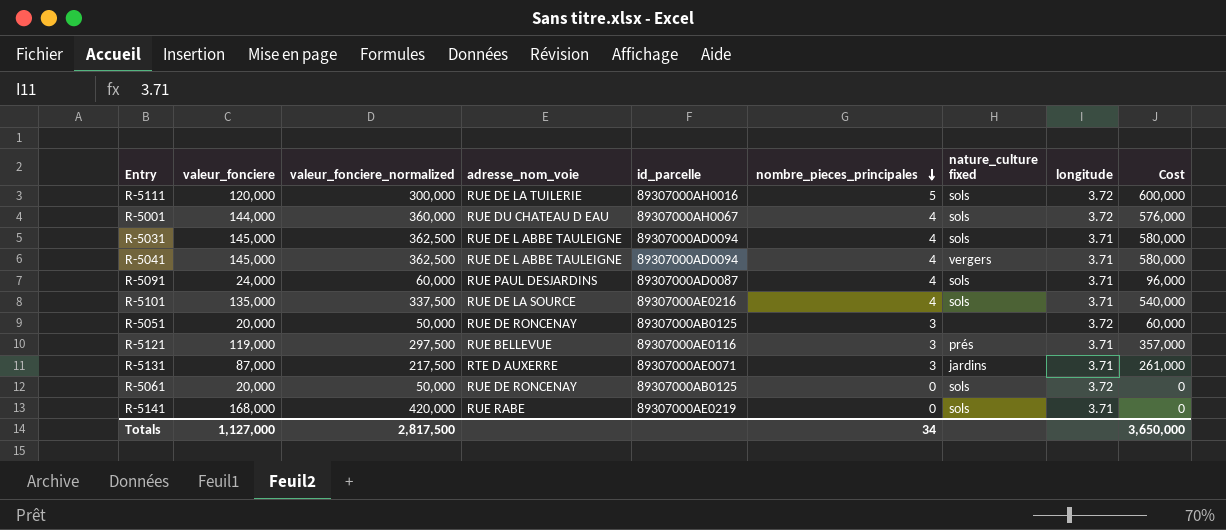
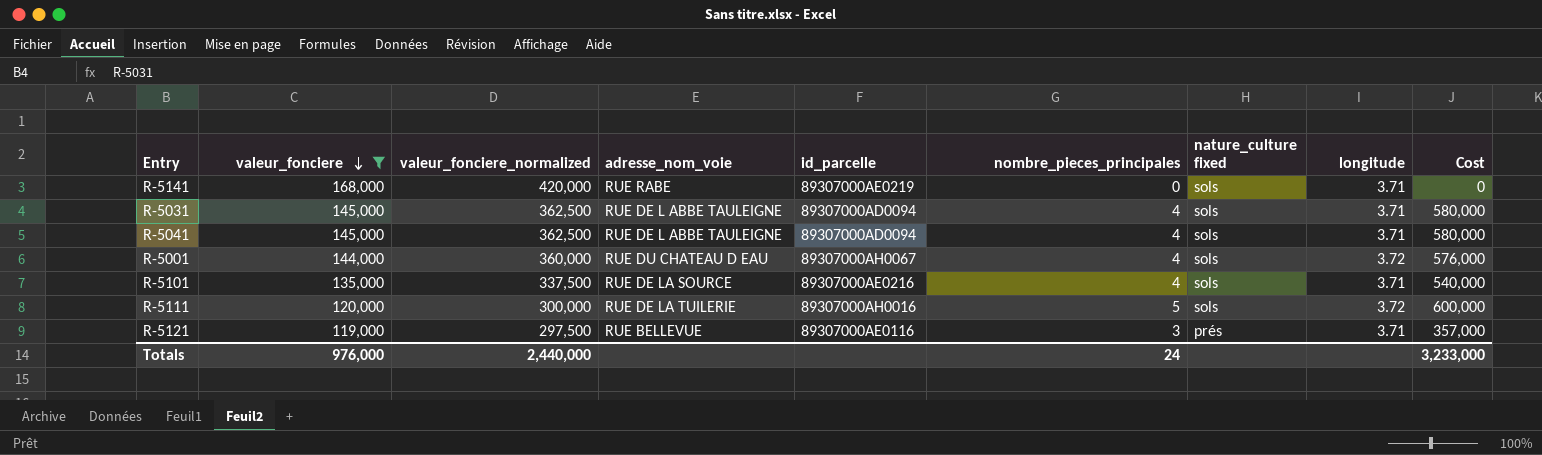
filter: none -> valeur_fonciere >= 119,000
row order: nombre_pieces_principales descending -> valeur_fonciere descending
R-5041 | nature_culture fixed: vergers -> sols
Totals | valeur_fonciere: 1,127,000 -> 976,000
Totals | valeur_fonciere_normalized: 2,817,500 -> 2,440,000
Totals | nombre_pieces_principales: 34 -> 24
Totals | Cost: 3,650,000 -> 3,233,000

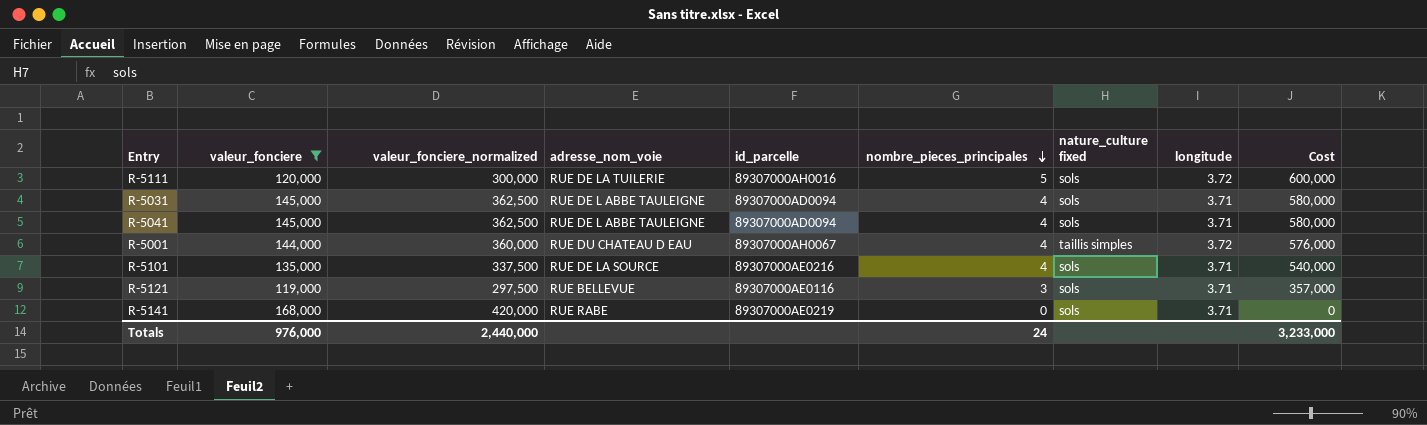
row order: valeur_fonciere descending -> nombre_pieces_principales descending
R-5001 | nature_culture fixed: sols -> taillis simples
R-5121 | nature_culture fixed: prés -> sols

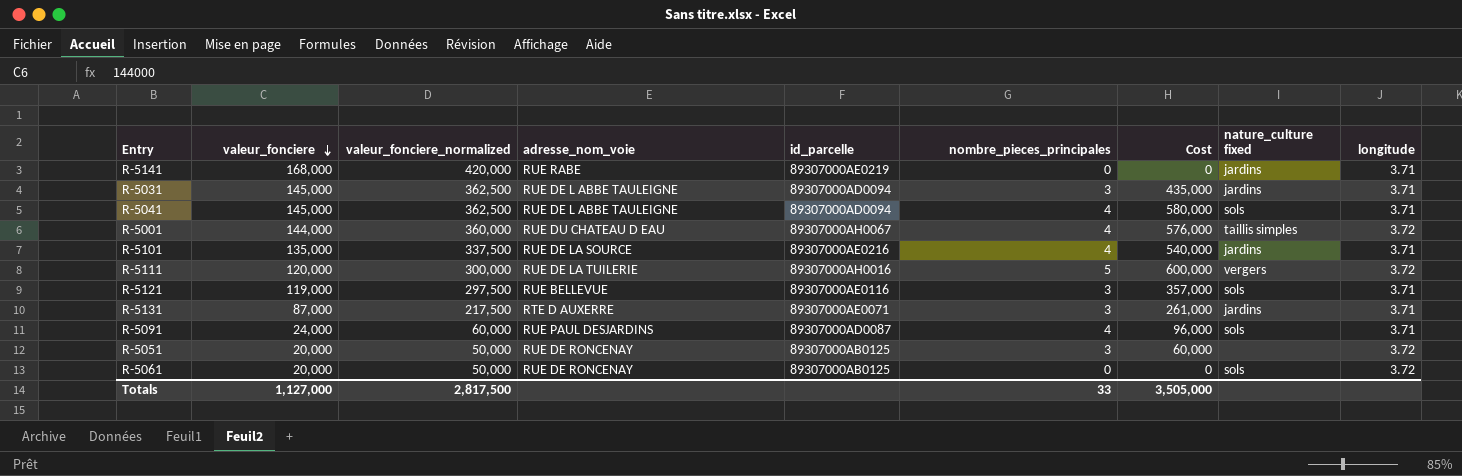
filter: valeur_fonciere >= 119,000 -> none
row order: nombre_pieces_principales descending -> valeur_fonciere descending
column Cost | position: 9 -> 7
R-5141 | nature_culture fixed: sols -> jardins
R-5031 | nombre_pieces_principales: 4 -> 3
R-5031 | Cost: 580,000 -> 435,000
R-5031 | nature_culture fixed: sols -> jardins
R-5101 | nature_culture fixed: sols -> jardins
R-5111 | nature_culture fixed: sols -> vergers
Totals | valeur_fonciere: 976,000 -> 1,127,000
Totals | valeur_fonciere_normalized: 2,440,000 -> 2,817,500
Totals | nombre_pieces_principales: 24 -> 33
Totals | Cost: 3,233,000 -> 3,505,000

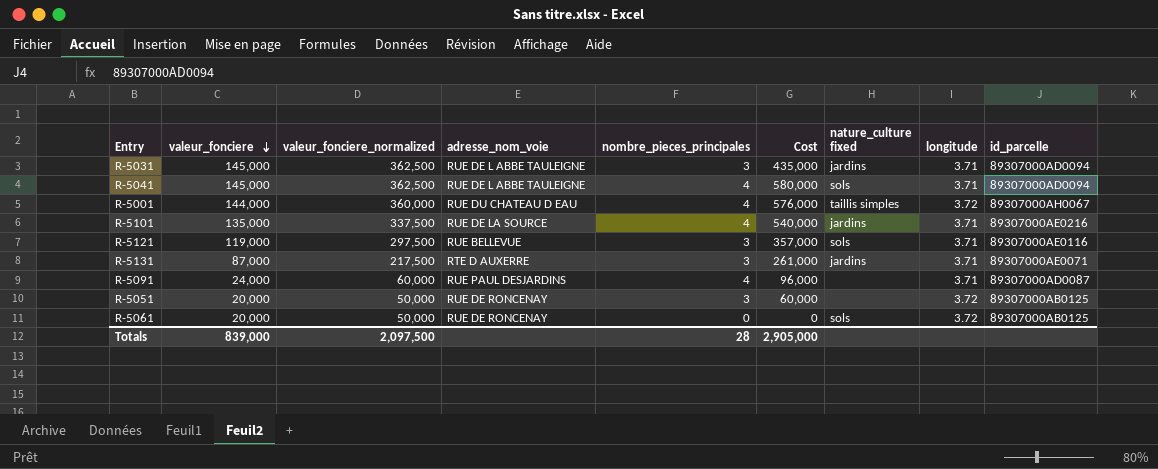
column id_parcelle | position: 5 -> 9
row R-5141: 168,000 | 420,000 | RUE RABE | 89307000AE0219 | 0 | 0 | jardins | 3.71 -> none
row R-5111: 120,000 | 300,000 | RUE DE LA TUILERIE | 89307000AH0016 | 5 | 600,000 | vergers | 3.72 -> none
R-5091 | nature_culture fixed: sols -> none
Totals | valeur_fonciere: 1,127,000 -> 839,000
Totals | valeur_fonciere_normalized: 2,817,500 -> 2,097,500
Totals | nombre_pieces_principales: 33 -> 28
Totals | Cost: 3,505,000 -> 2,905,000

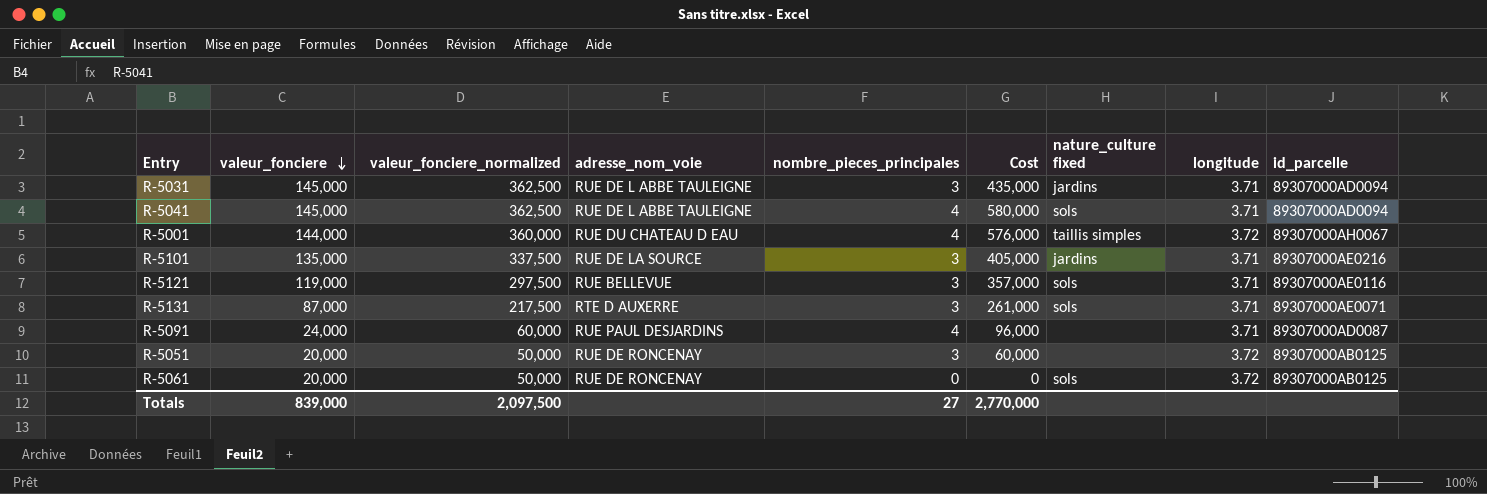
R-5101 | nombre_pieces_principales: 4 -> 3
R-5101 | Cost: 540,000 -> 405,000
R-5131 | nature_culture fixed: jardins -> sols
Totals | nombre_pieces_principales: 28 -> 27
Totals | Cost: 2,905,000 -> 2,770,000

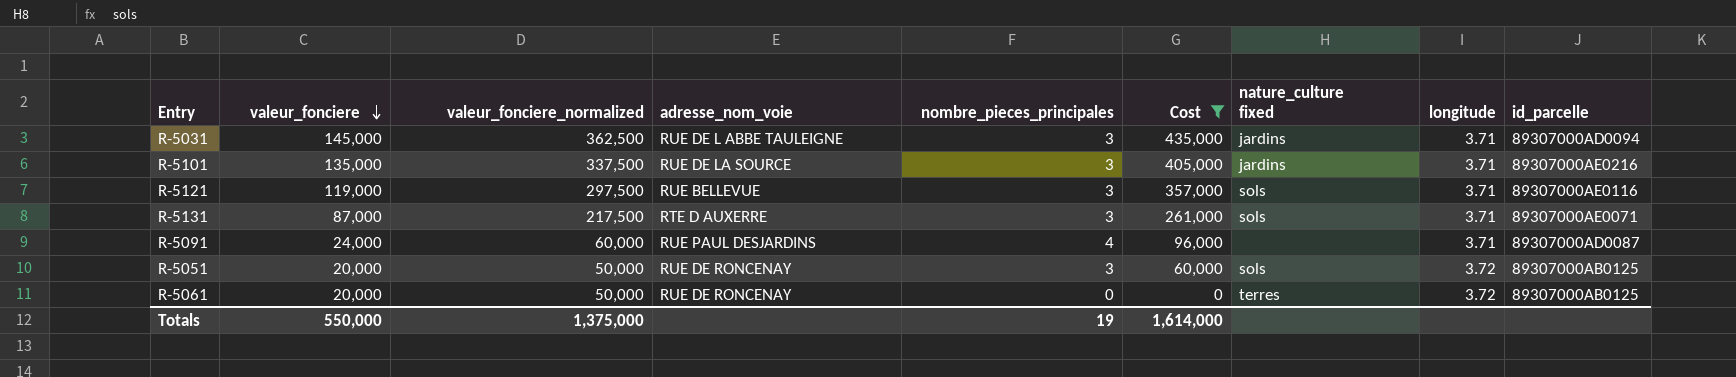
filter: none -> Cost <= 435,000
R-5051 | nature_culture fixed: none -> sols
R-5061 | nature_culture fixed: sols -> terres
Totals | valeur_fonciere: 839,000 -> 550,000
Totals | valeur_fonciere_normalized: 2,097,500 -> 1,375,000
Totals | nombre_pieces_principales: 27 -> 19
Totals | Cost: 2,770,000 -> 1,614,000

